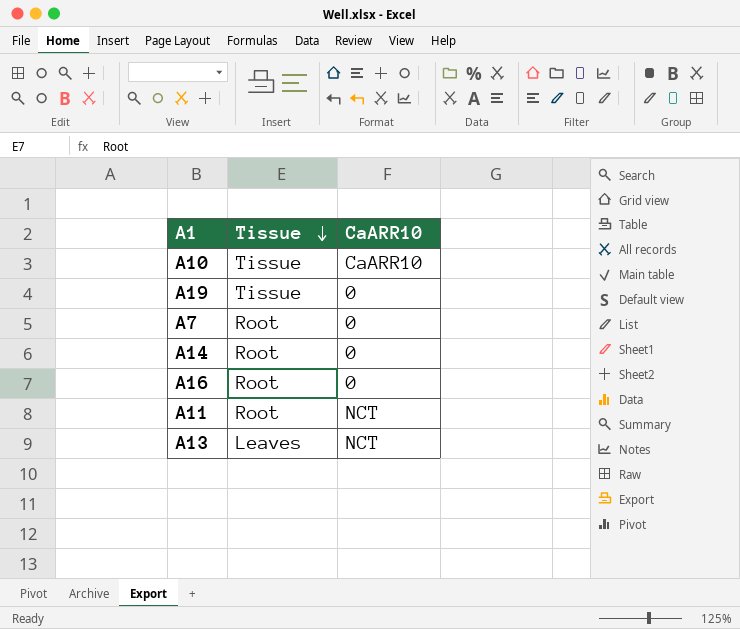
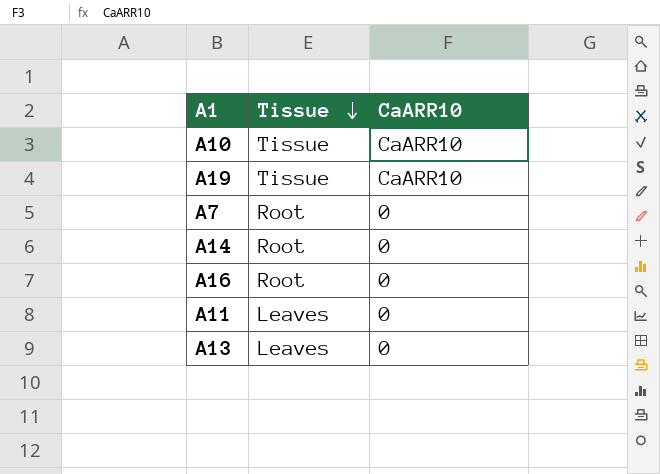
A19 | CaARR10: 0 -> CaARR10
A11 | Tissue: Root -> Leaves
A11 | CaARR10: NCT -> 0
A13 | CaARR10: NCT -> 0

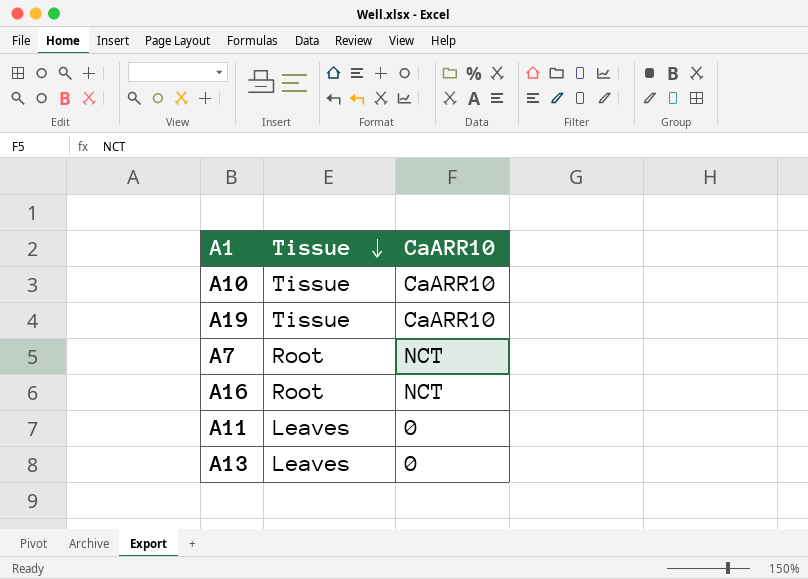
row A14: Root | 0 -> none
A7 | CaARR10: 0 -> NCT
A16 | CaARR10: 0 -> NCT

